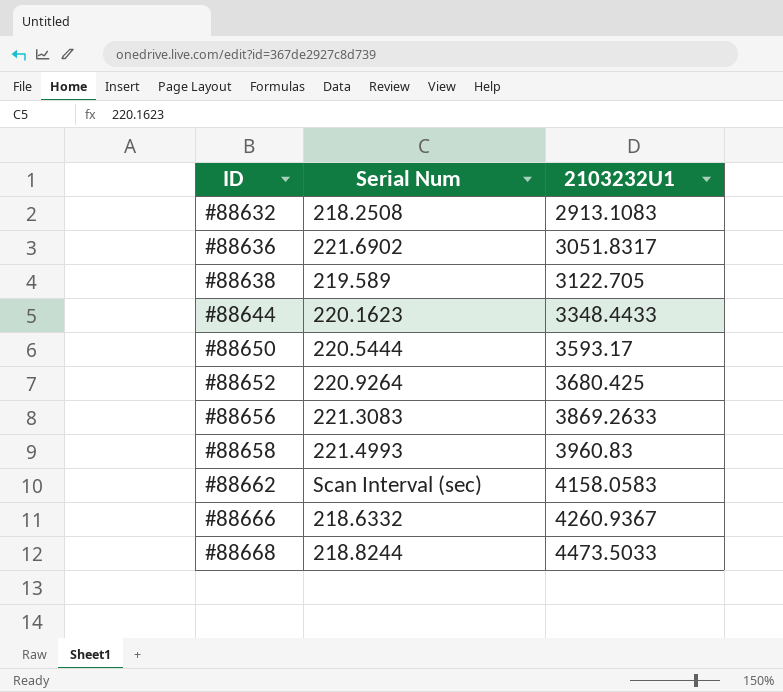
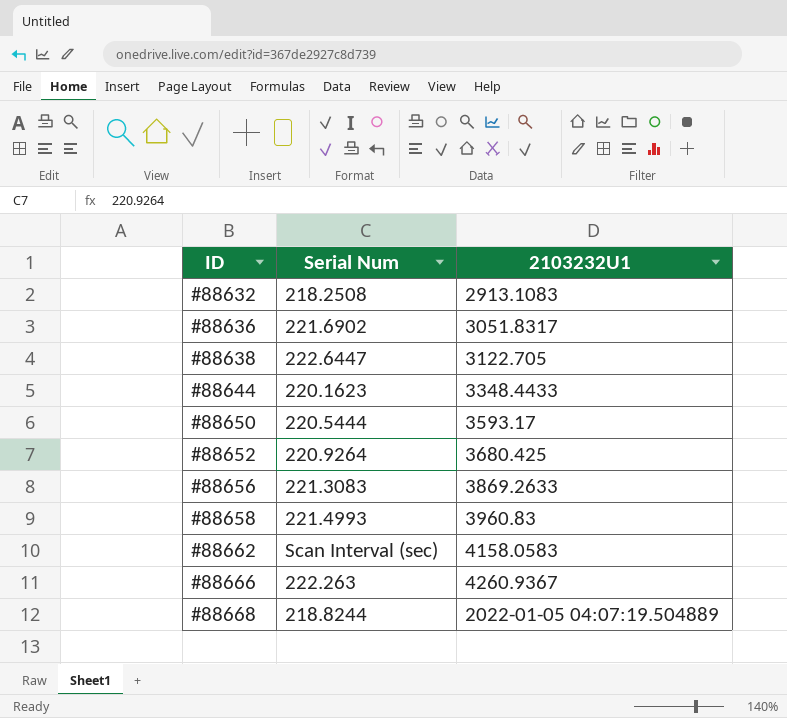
#88638 | Serial Num: 219.589 -> 222.6447
#88666 | Serial Num: 218.6332 -> 222.263
#88668 | 2103232U1: 4473.5033 -> 2022-01-05 04:07:19.504889

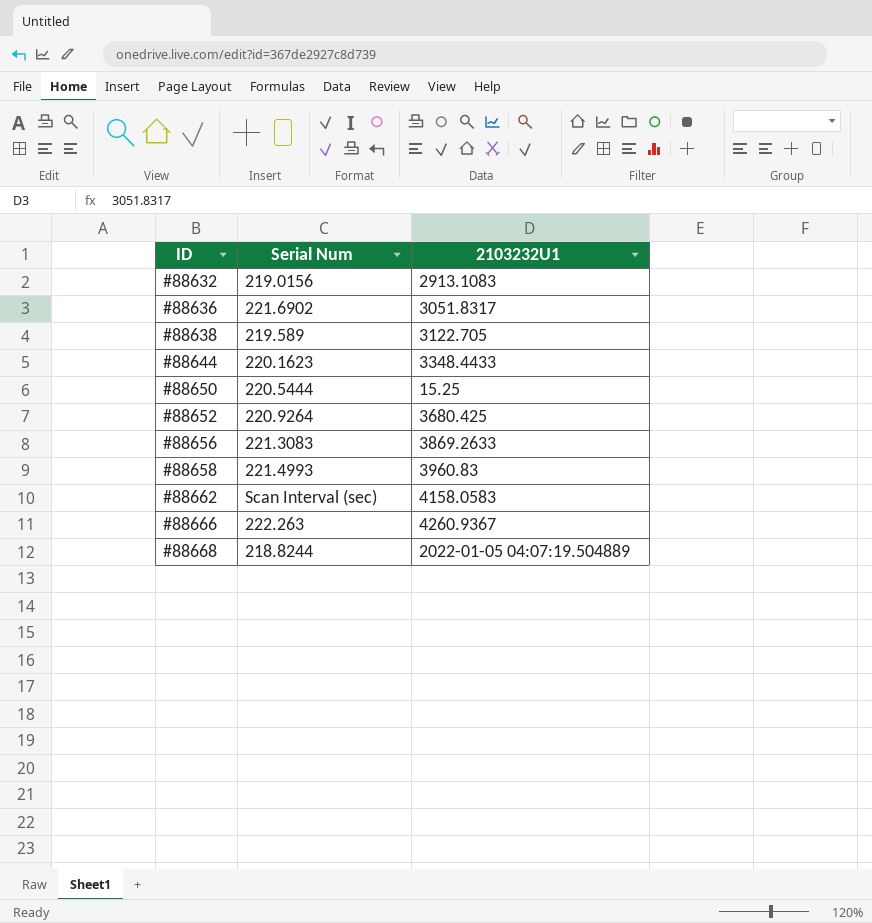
#88632 | Serial Num: 218.2508 -> 219.0156
#88638 | Serial Num: 222.6447 -> 219.589
#88650 | 2103232U1: 3593.17 -> 15.25

